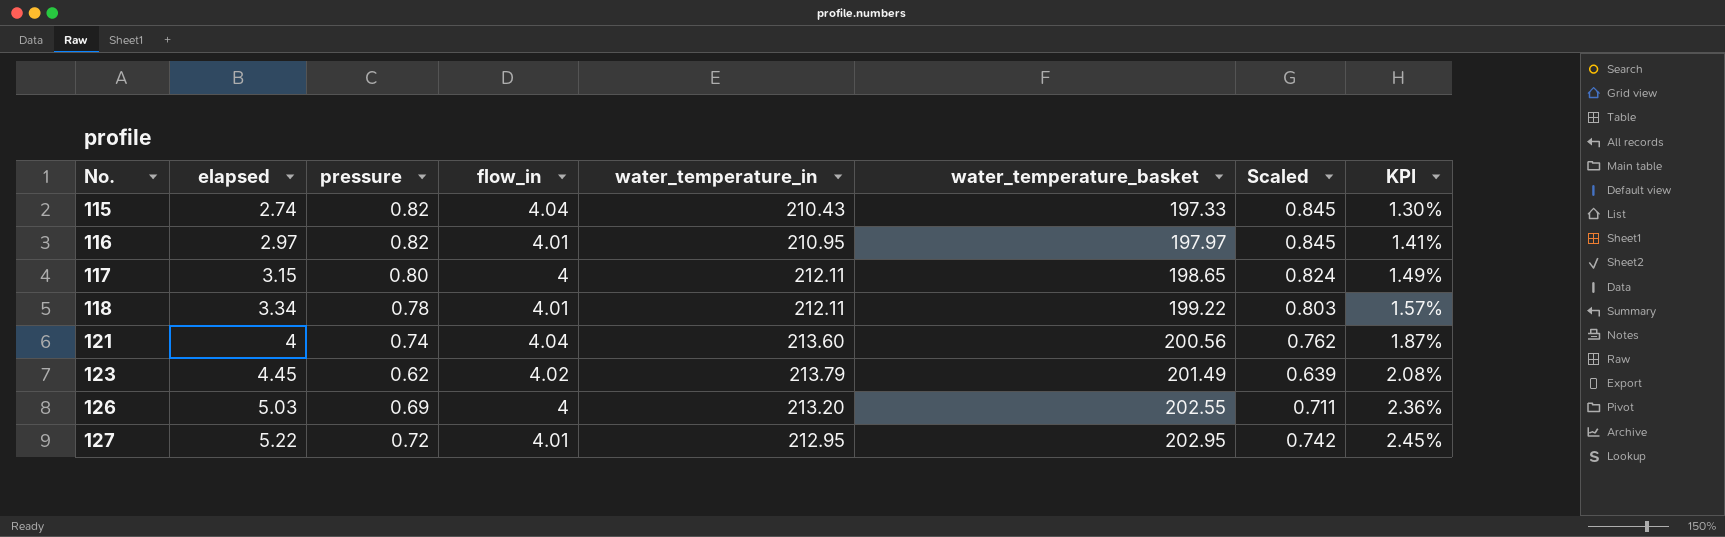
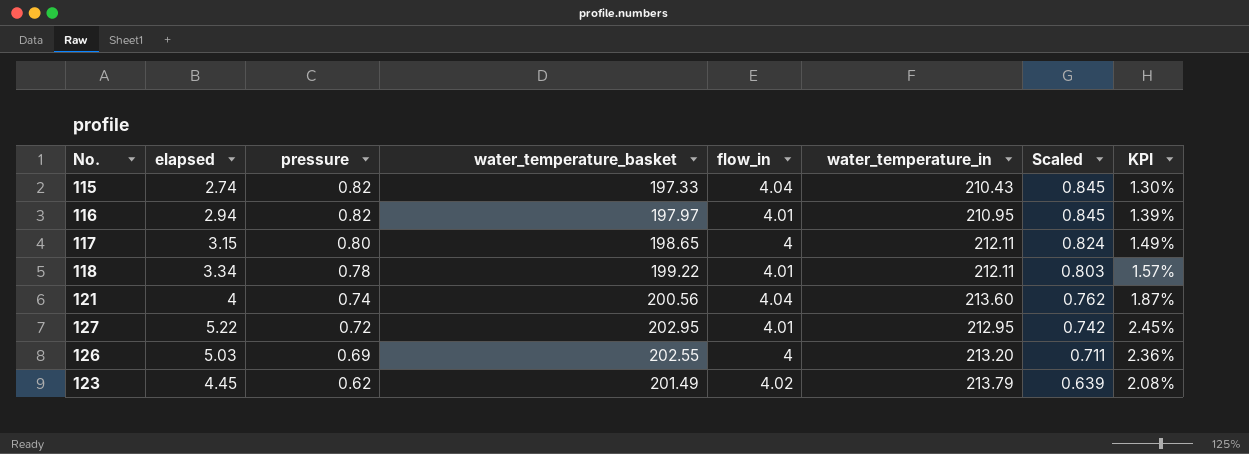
row order: No. ascending -> pressure descending
column water_temperature_basket | position: 6 -> 4
116 | elapsed: 2.97 -> 2.94
116 | KPI: 1.41% -> 1.39%

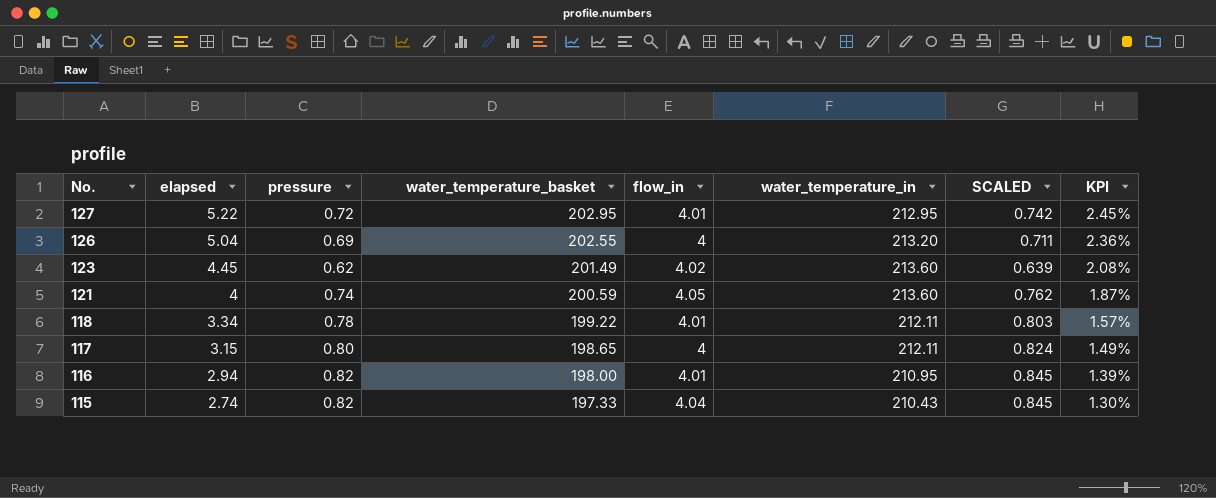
row order: pressure descending -> No. descending
column name: Scaled -> SCALED
126 | elapsed: 5.03 -> 5.04
123 | water_temperature_in: 213.79 -> 213.60
121 | water_temperature_basket: 200.56 -> 200.59
121 | flow_in: 4.04 -> 4.05
116 | water_temperature_basket: 197.97 -> 198.00

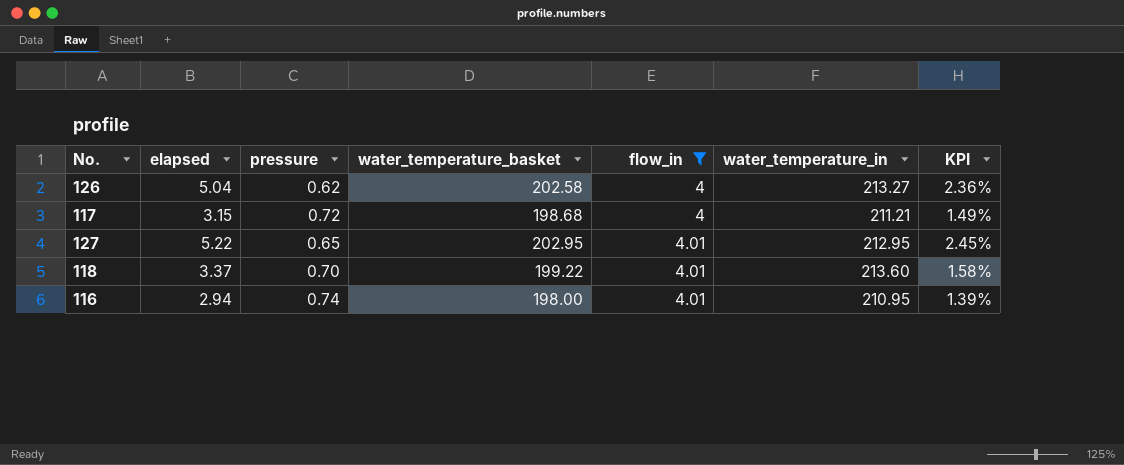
filter: none -> flow_in <= 4.01
row order: No. descending -> flow_in ascending
column SCALED | formula: [pressure] * 1.03 -> none
126 | pressure: 0.69 -> 0.62
126 | water_temperature_basket: 202.55 -> 202.58
126 | water_temperature_in: 213.20 -> 213.27
117 | pressure: 0.80 -> 0.72
117 | water_temperature_basket: 198.65 -> 198.68
117 | water_temperature_in: 212.11 -> 211.21
127 | pressure: 0.72 -> 0.65
118 | elapsed: 3.34 -> 3.37
118 | pressure: 0.78 -> 0.70
118 | water_temperature_in: 212.11 -> 213.60
118 | KPI: 1.57% -> 1.58%
116 | pressure: 0.82 -> 0.74

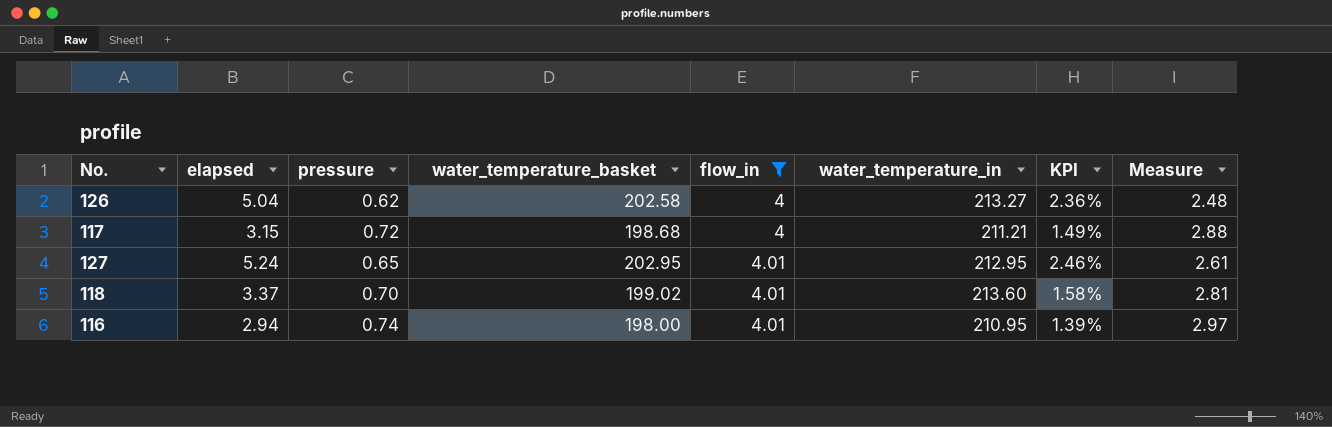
column Measure | formula: none -> [pressure] * [flow_in]
127 | elapsed: 5.22 -> 5.24
127 | KPI: 2.45% -> 2.46%
118 | water_temperature_basket: 199.22 -> 199.02

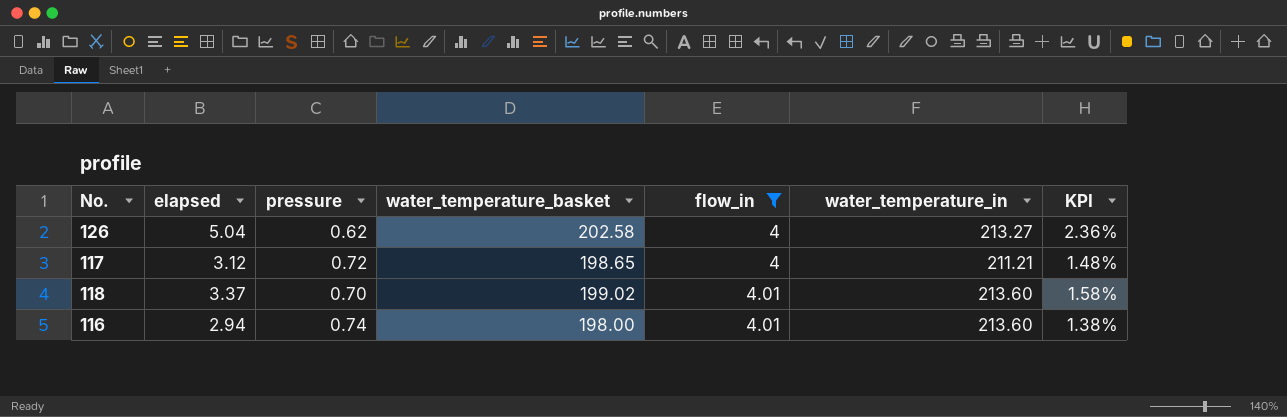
column Measure | formula: [pressure] * [flow_in] -> none
row 127: 5.24 | 0.65 | 202.95 | 4.01 | 212.95 | 2.46% | 2.61 -> none
117 | elapsed: 3.15 -> 3.12
117 | water_temperature_basket: 198.68 -> 198.65
117 | KPI: 1.49% -> 1.48%
116 | water_temperature_in: 210.95 -> 213.60
116 | KPI: 1.39% -> 1.38%

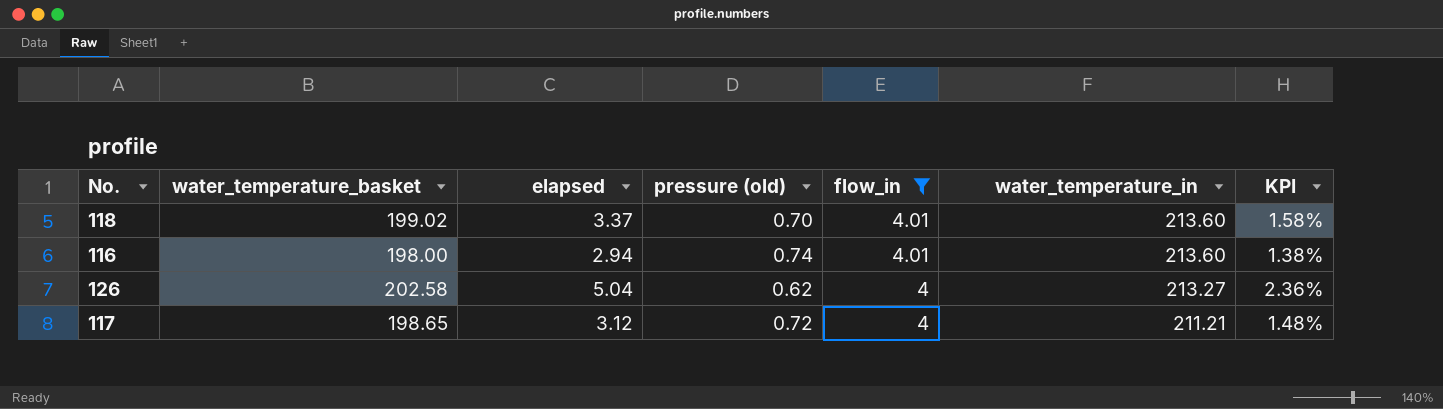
row order: flow_in ascending -> flow_in descending
column water_temperature_basket | position: 4 -> 2
column name: pressure -> pressure (old)

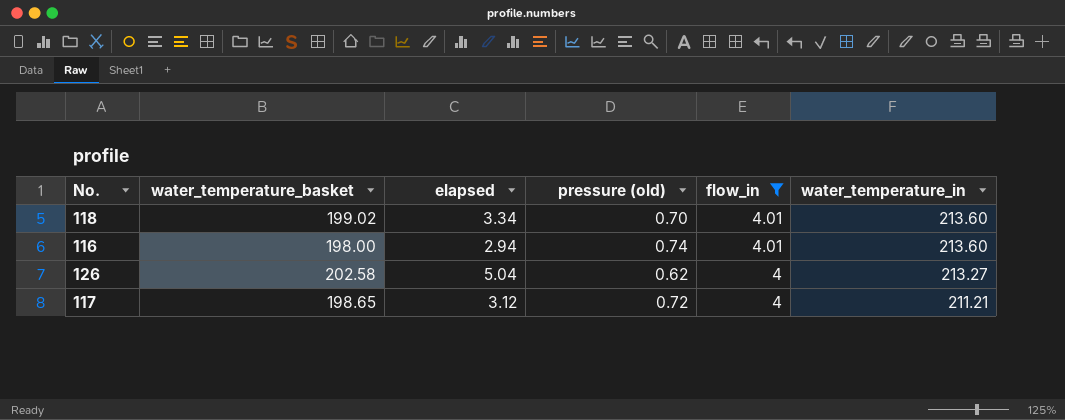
column KPI | formula: [elapsed] / [water_temperature_in] -> none
118 | elapsed: 3.37 -> 3.34

